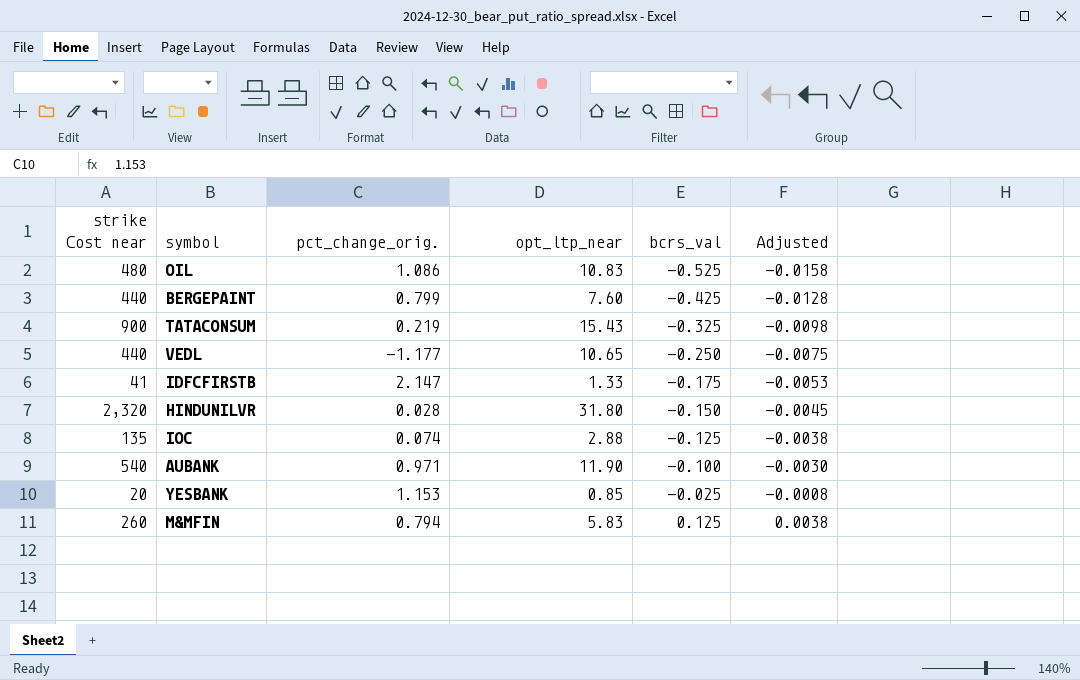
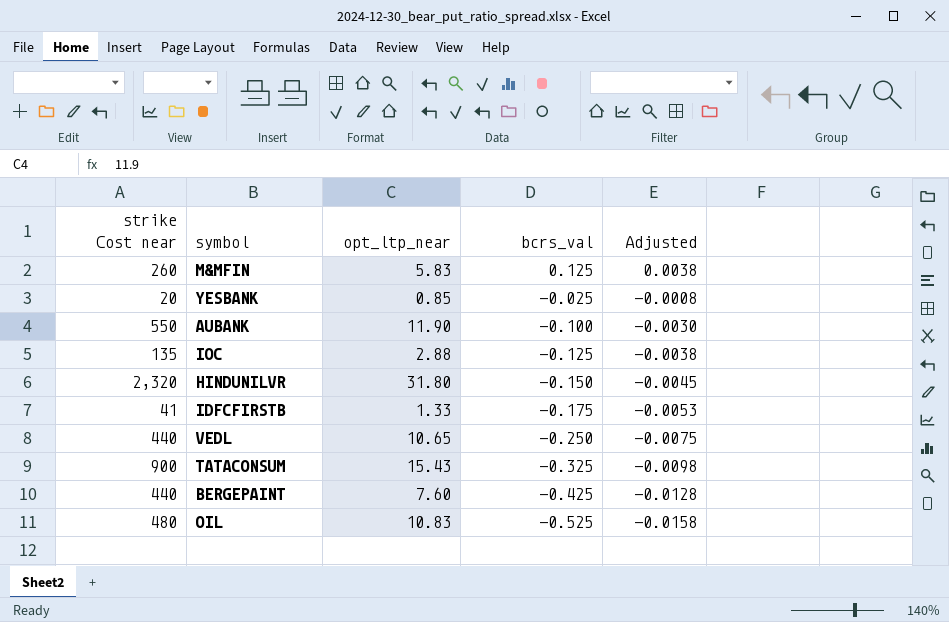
row order: bcrs_val ascending -> bcrs_val descending
column pct_change_orig. | position: 3 -> none
AUBANK | strike Cost near: 540 -> 550

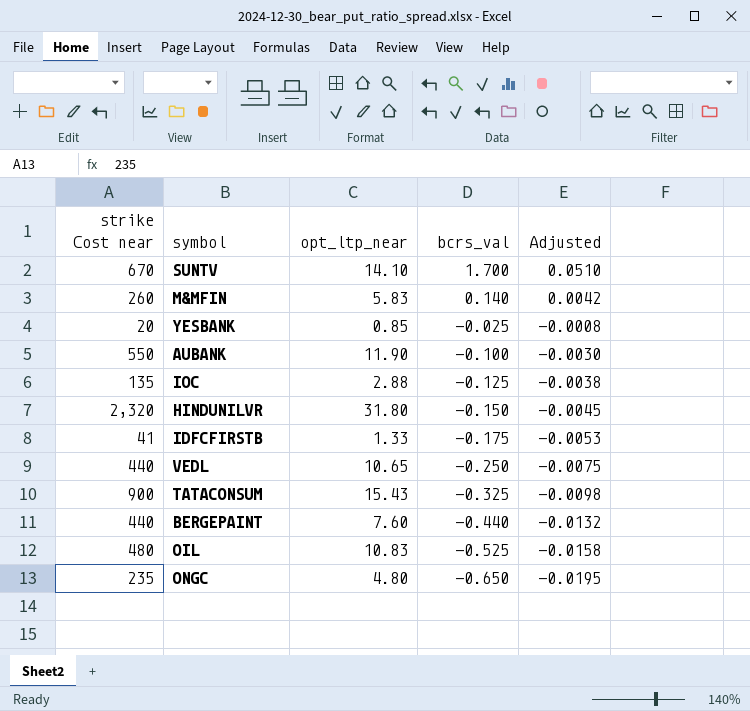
row SUNTV: none -> 670 | 14.10 | 1.700 | 0.0510
M&MFIN | bcrs_val: 0.125 -> 0.140
M&MFIN | Adjusted: 0.0038 -> 0.0042
BERGEPAINT | bcrs_val: -0.425 -> -0.440
BERGEPAINT | Adjusted: -0.0128 -> -0.0132
row ONGC: none -> 235 | 4.80 | -0.650 | -0.0195

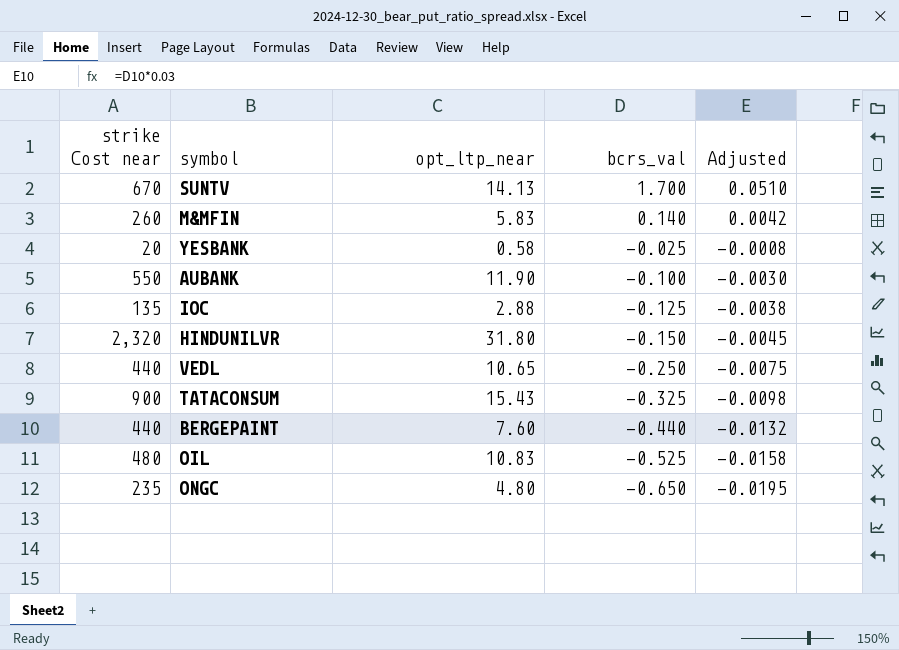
row IDFCFIRSTB: 41 | 1.33 | -0.175 | -0.0053 -> none
SUNTV | opt_ltp_near: 14.10 -> 14.13
YESBANK | opt_ltp_near: 0.85 -> 0.58

